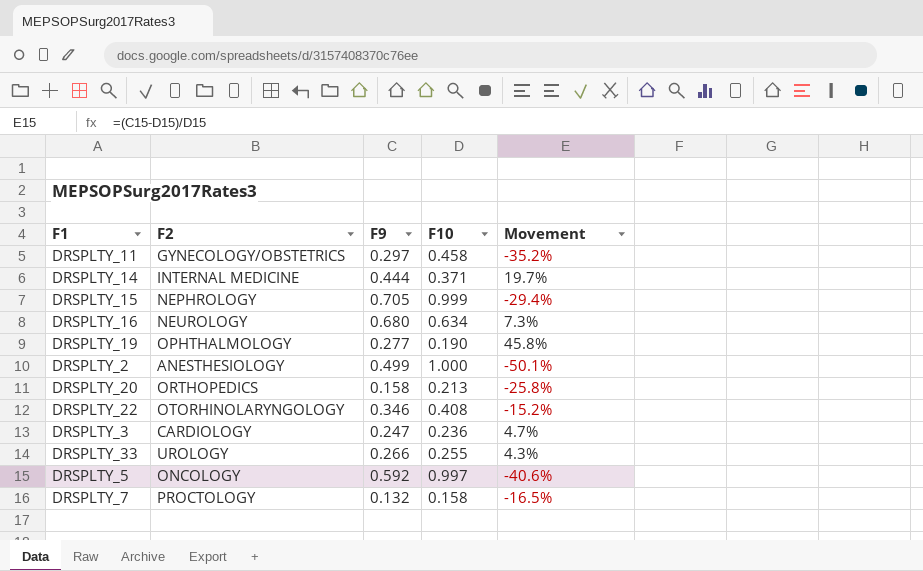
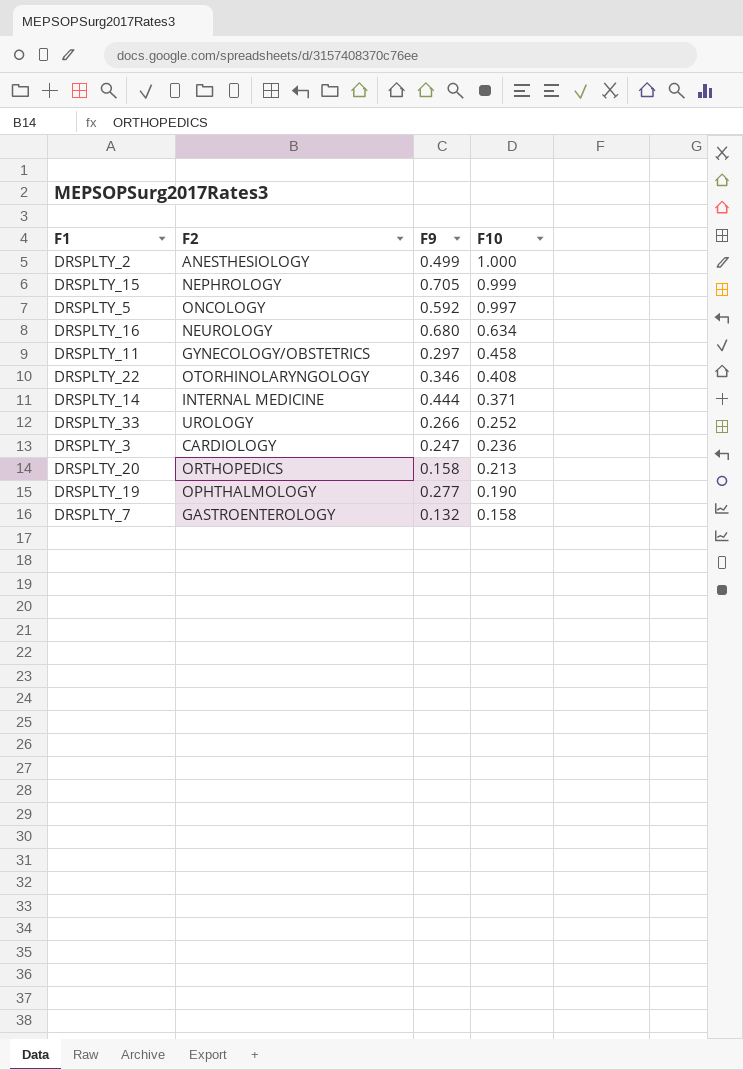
row order: none -> F10 descending
column Movement | formula: ([F9] - [F10]) / [F10] -> none
DRSPLTY_33 | F10: 0.255 -> 0.252
DRSPLTY_7 | F2: PROCTOLOGY -> GASTROENTEROLOGY

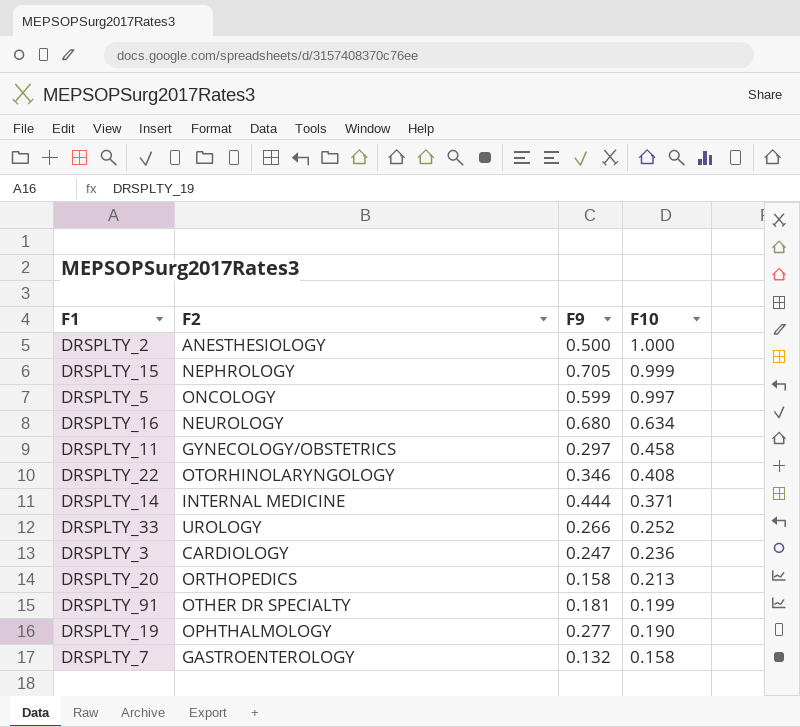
DRSPLTY_2 | F9: 0.499 -> 0.500
DRSPLTY_5 | F9: 0.592 -> 0.599
row DRSPLTY_91: none -> OTHER DR SPECIALTY | 0.181 | 0.199

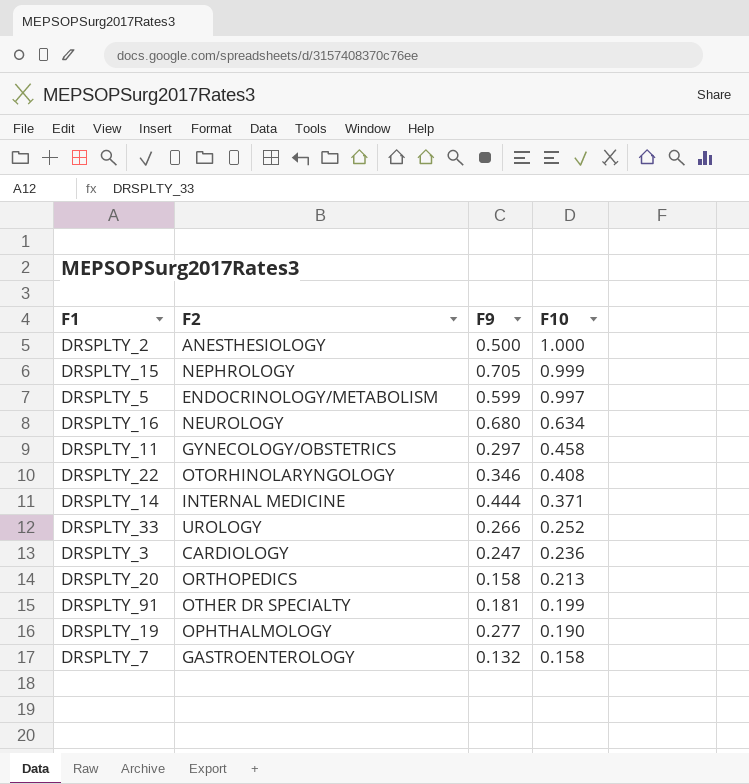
DRSPLTY_5 | F2: ONCOLOGY -> ENDOCRINOLOGY/METABOLISM

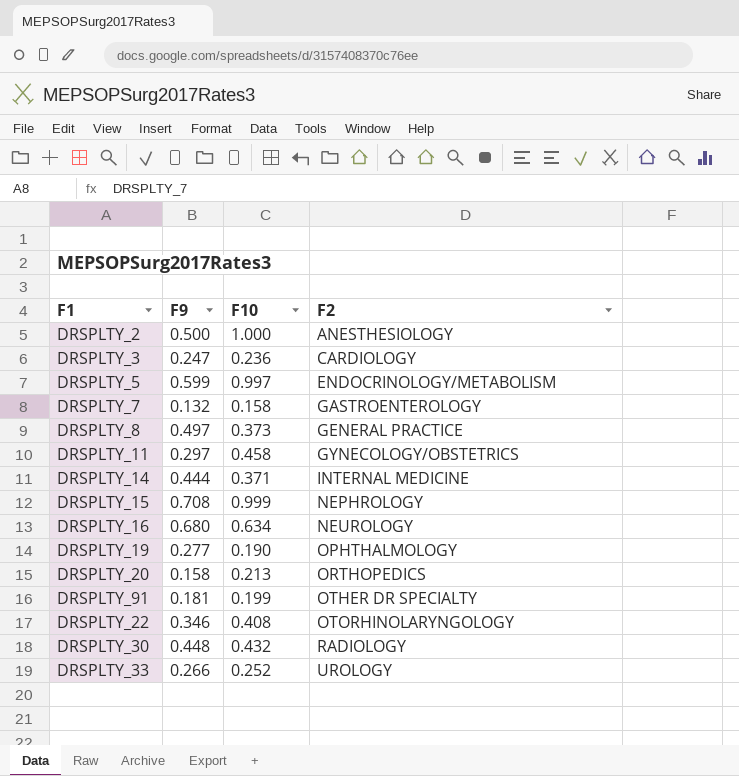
row order: F10 descending -> F2 ascending
column F2 | position: 2 -> 4
row DRSPLTY_8: none -> 0.497 | 0.373 | GENERAL PRACTICE
DRSPLTY_15 | F9: 0.705 -> 0.708
row DRSPLTY_30: none -> 0.448 | 0.432 | RADIOLOGY

